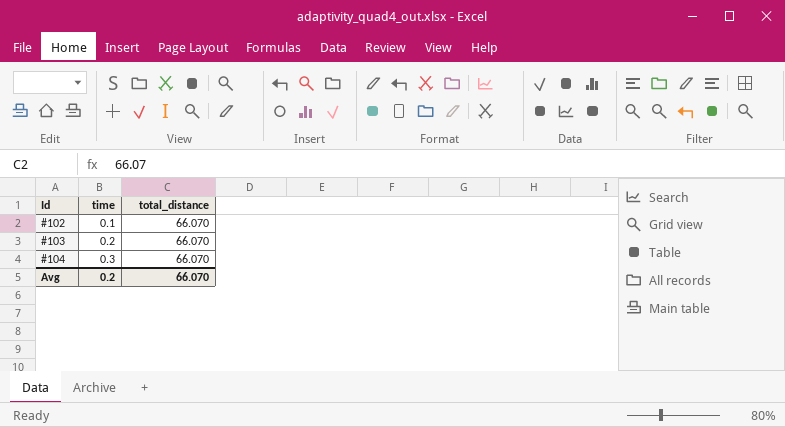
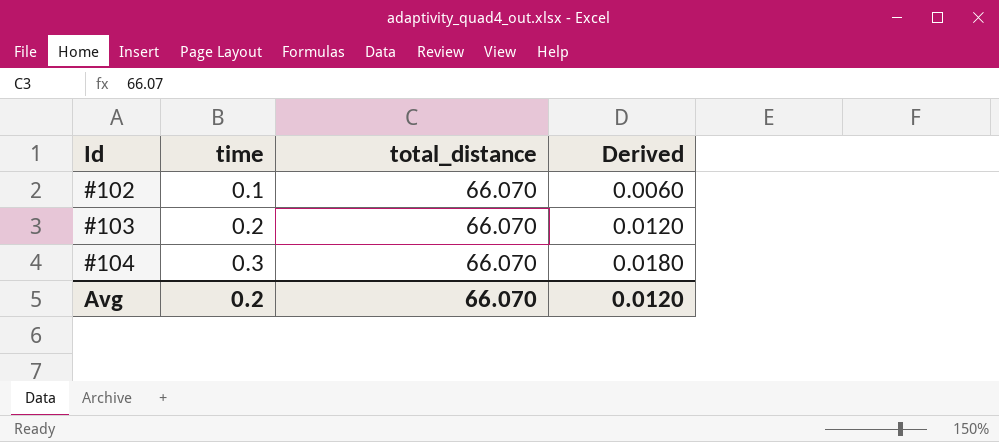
column Derived | formula: none -> [time] * 0.06

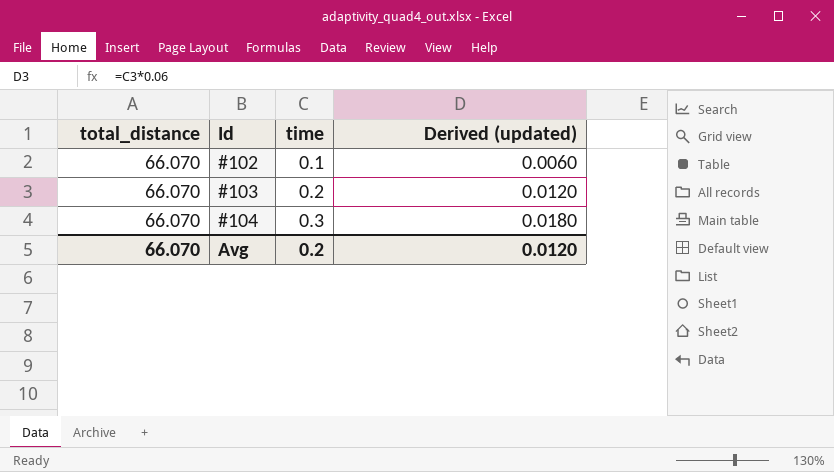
column total_distance | position: 3 -> 1
column name: Derived -> Derived (updated)

